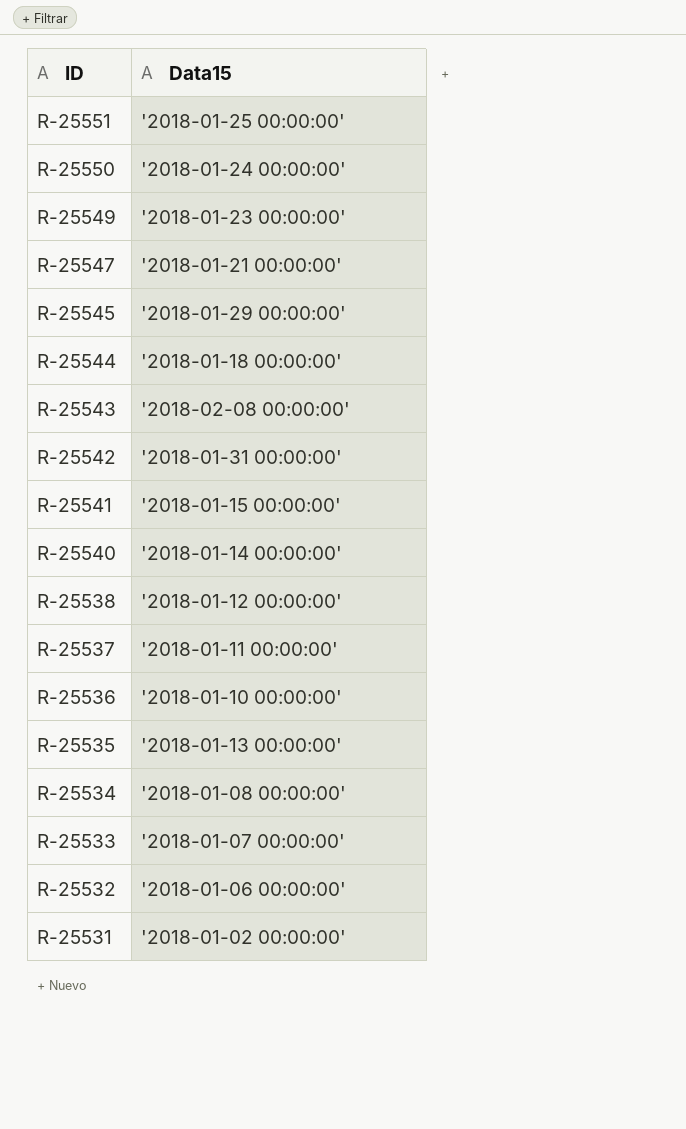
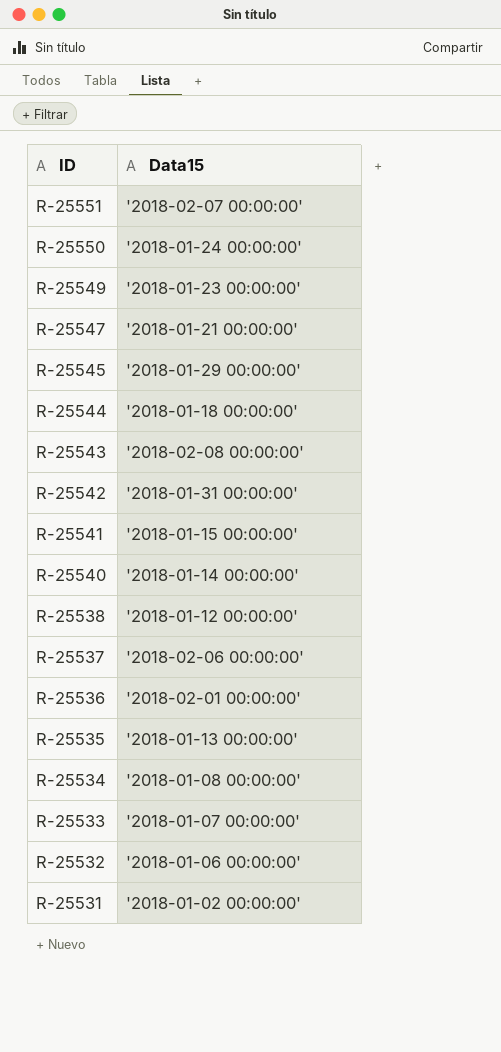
R-25551 | Data15: '2018-01-25 00:00:00' -> '2018-02-07 00:00:00'
R-25537 | Data15: '2018-01-11 00:00:00' -> '2018-02-06 00:00:00'
R-25536 | Data15: '2018-01-10 00:00:00' -> '2018-02-01 00:00:00'

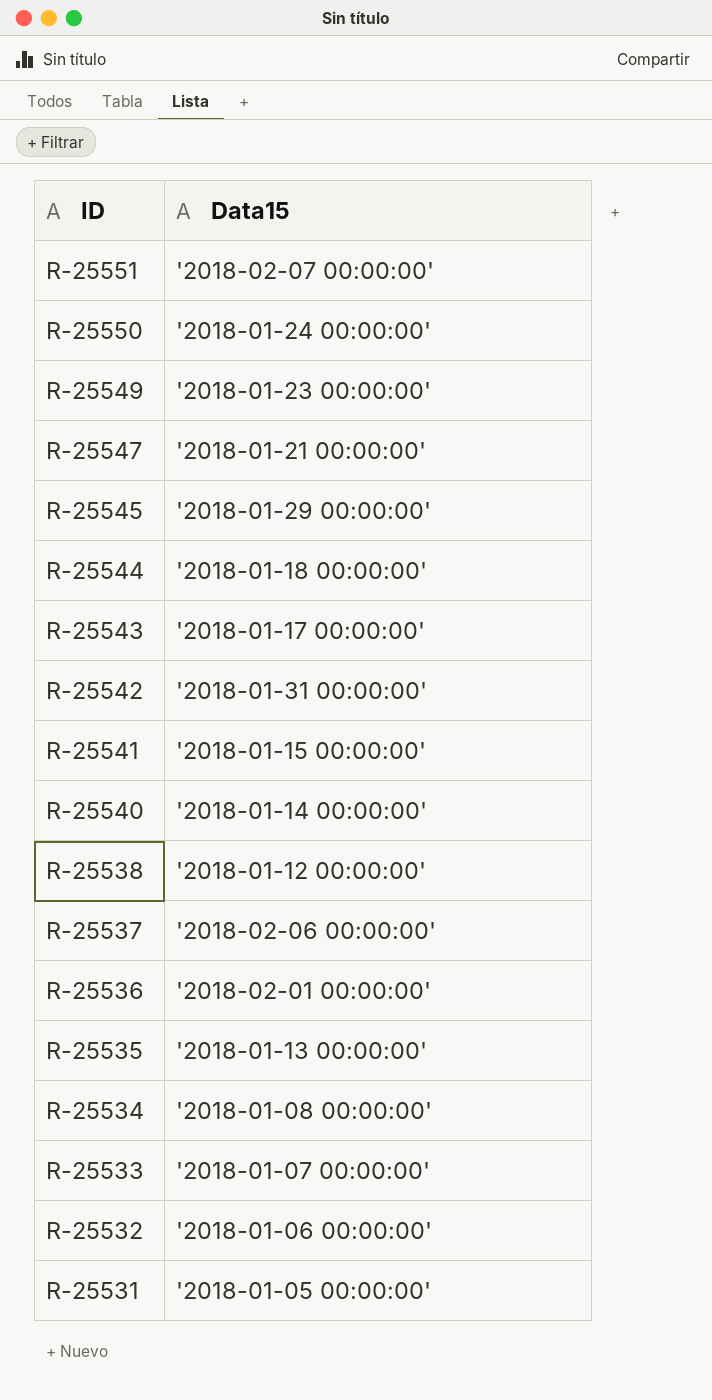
R-25543 | Data15: '2018-02-08 00:00:00' -> '2018-01-17 00:00:00'
R-25531 | Data15: '2018-01-02 00:00:00' -> '2018-01-05 00:00:00'

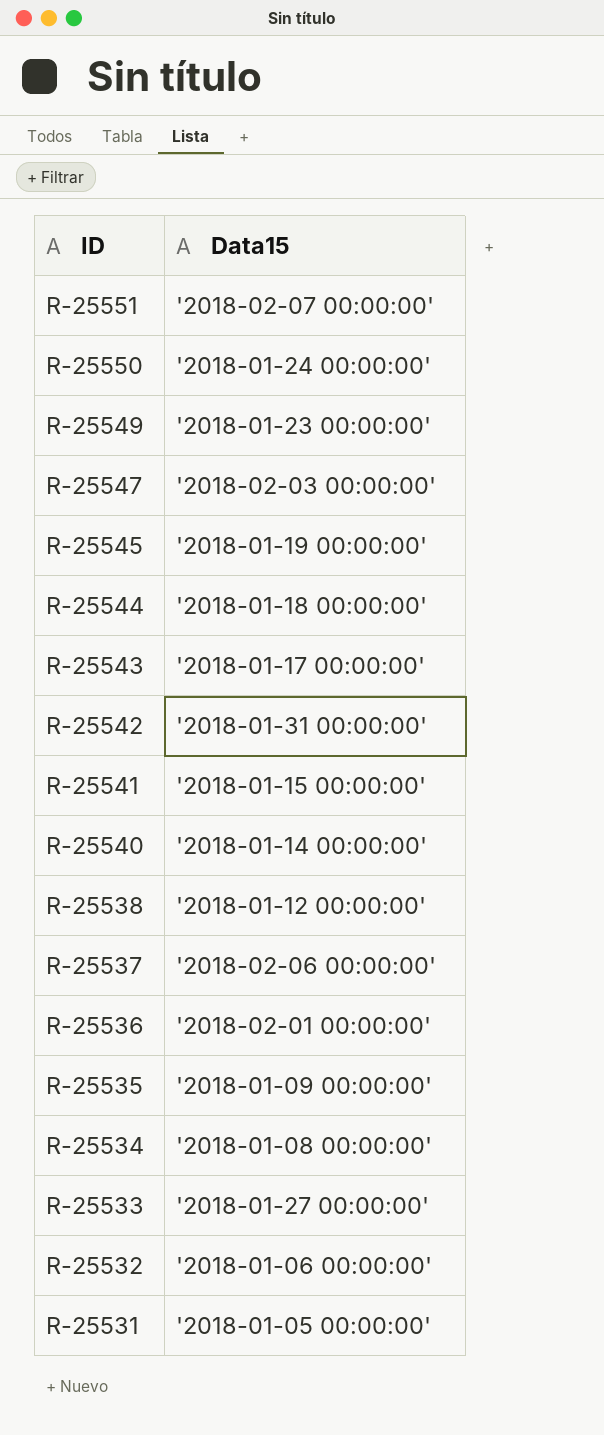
R-25547 | Data15: '2018-01-21 00:00:00' -> '2018-02-03 00:00:00'
R-25545 | Data15: '2018-01-29 00:00:00' -> '2018-01-19 00:00:00'
R-25535 | Data15: '2018-01-13 00:00:00' -> '2018-01-09 00:00:00'
R-25533 | Data15: '2018-01-07 00:00:00' -> '2018-01-27 00:00:00'

